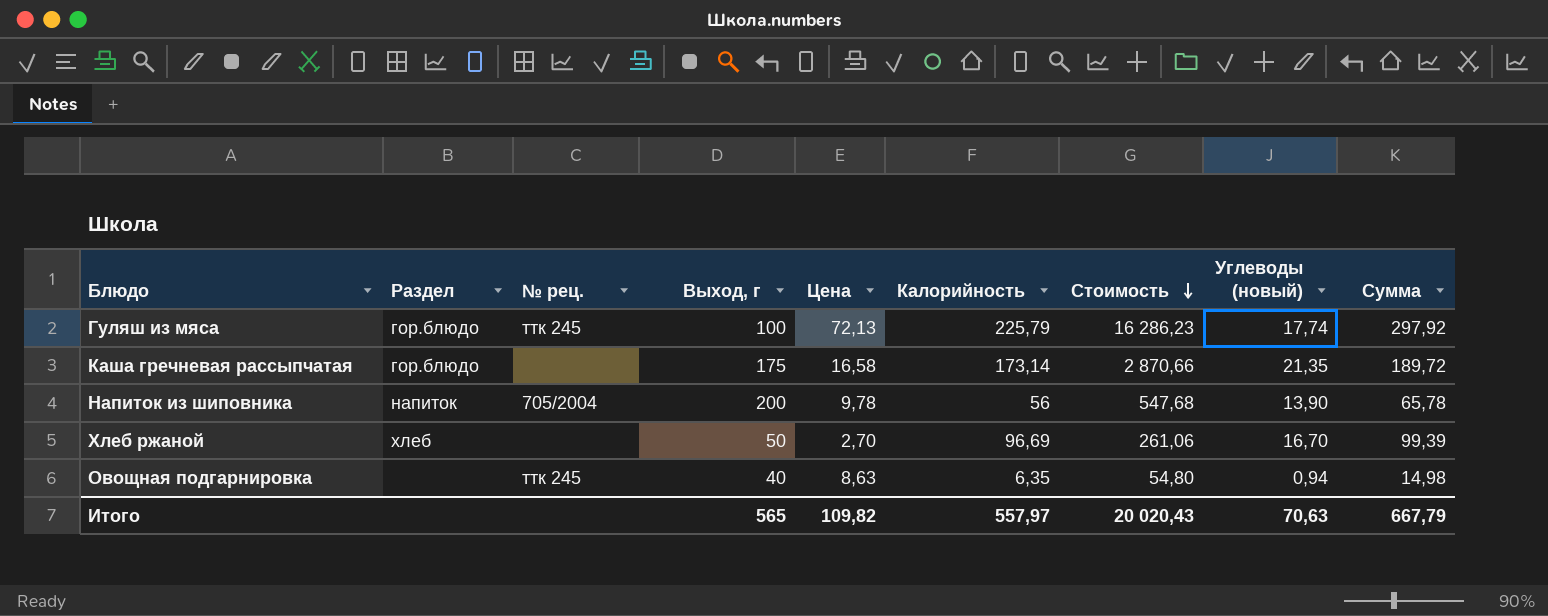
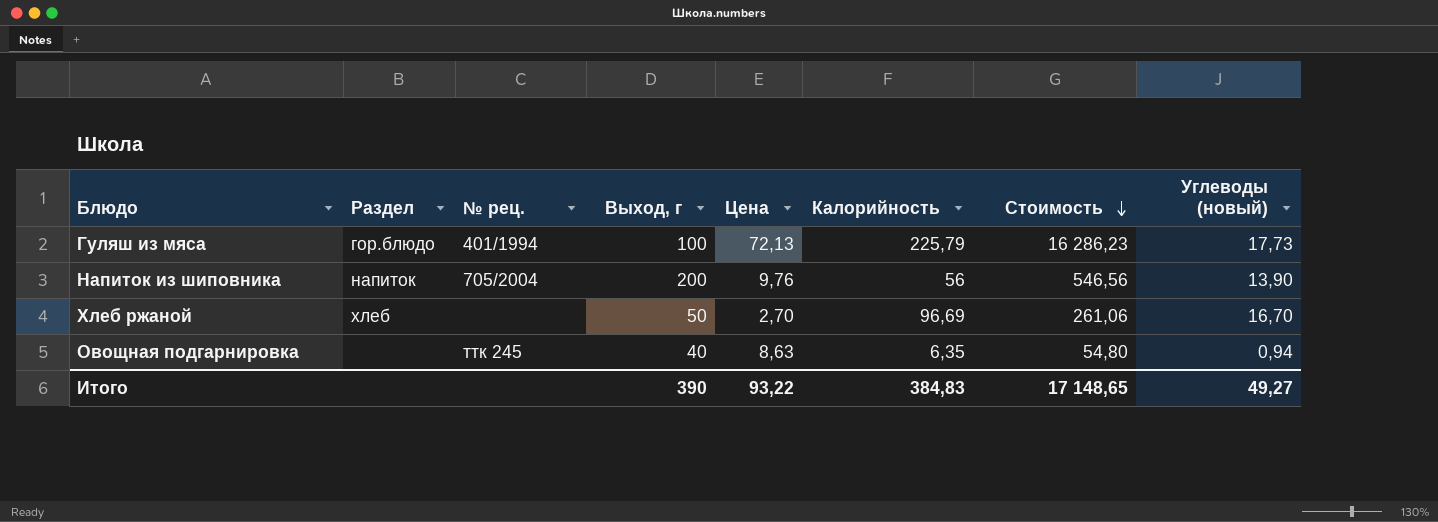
column Сумма | formula: [Цена] + [Калорийность] -> none
row Каша гречневая рассыпчатая: гор.блюдо | none | 175 | 16,58 | 173,14 | 2 870,66 | 21,35 | 189,72 -> none
Гуляш из мяса | № рец.: ттк 245 -> 401/1994
Гуляш из мяса | Углеводы (новый): 17,74 -> 17,73
Напиток из шиповника | Цена: 9,78 -> 9,76
Напиток из шиповника | Стоимость: 547,68 -> 546,56
Итого | Выход, г: 565 -> 390
Итого | Цена: 109,82 -> 93,22
Итого | Калорийность: 557,97 -> 384,83
Итого | Стоимость: 20 020,43 -> 17 148,65
Итого | Углеводы (новый): 70,63 -> 49,27

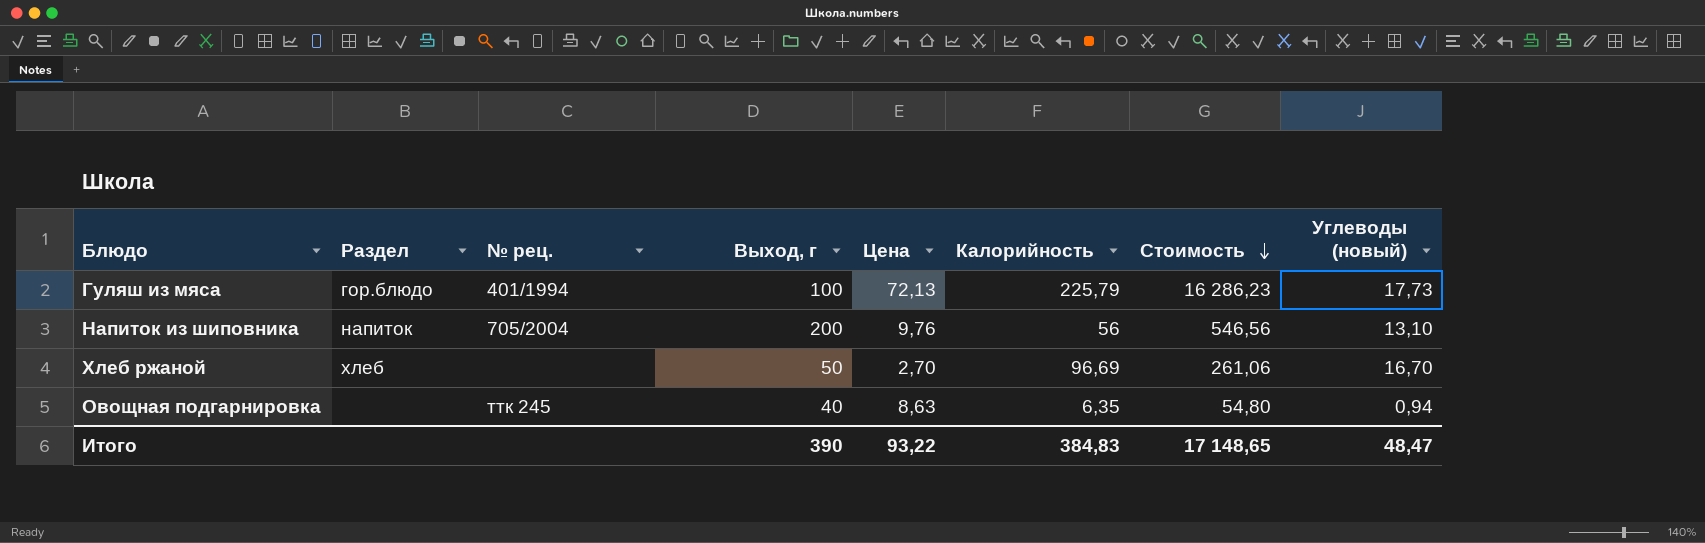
Напиток из шиповника | Углеводы (новый): 13,90 -> 13,10
Итого | Углеводы (новый): 49,27 -> 48,47

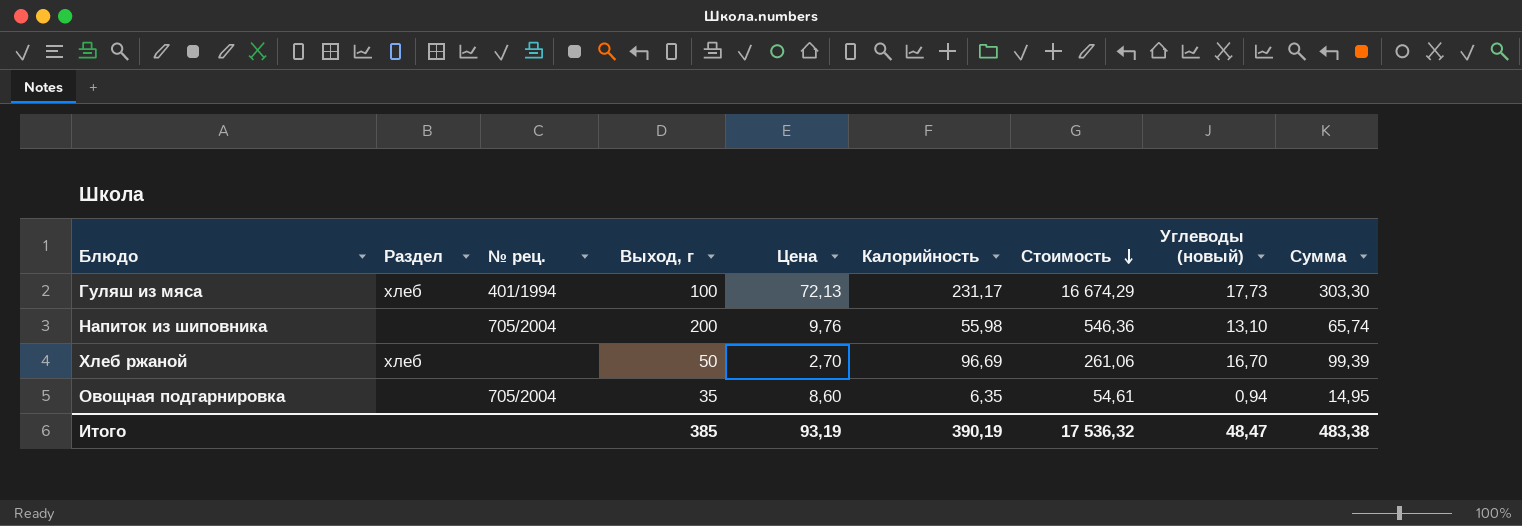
column Сумма | formula: none -> [Цена] + [Калорийность]
Гуляш из мяса | Раздел: гор.блюдо -> хлеб
Гуляш из мяса | Калорийность: 225,79 -> 231,17
Гуляш из мяса | Стоимость: 16 286,23 -> 16 674,29
Напиток из шиповника | Раздел: напиток -> none
Напиток из шиповника | Калорийность: 56 -> 55,98
Напиток из шиповника | Стоимость: 546,56 -> 546,36
Овощная подгарнировка | № рец.: ттк 245 -> 705/2004
Овощная подгарнировка | Выход, г: 40 -> 35
Овощная подгарнировка | Цена: 8,63 -> 8,60
Овощная подгарнировка | Стоимость: 54,80 -> 54,61
Итого | Выход, г: 390 -> 385
Итого | Цена: 93,22 -> 93,19
Итого | Калорийность: 384,83 -> 390,19
Итого | Стоимость: 17 148,65 -> 17 536,32

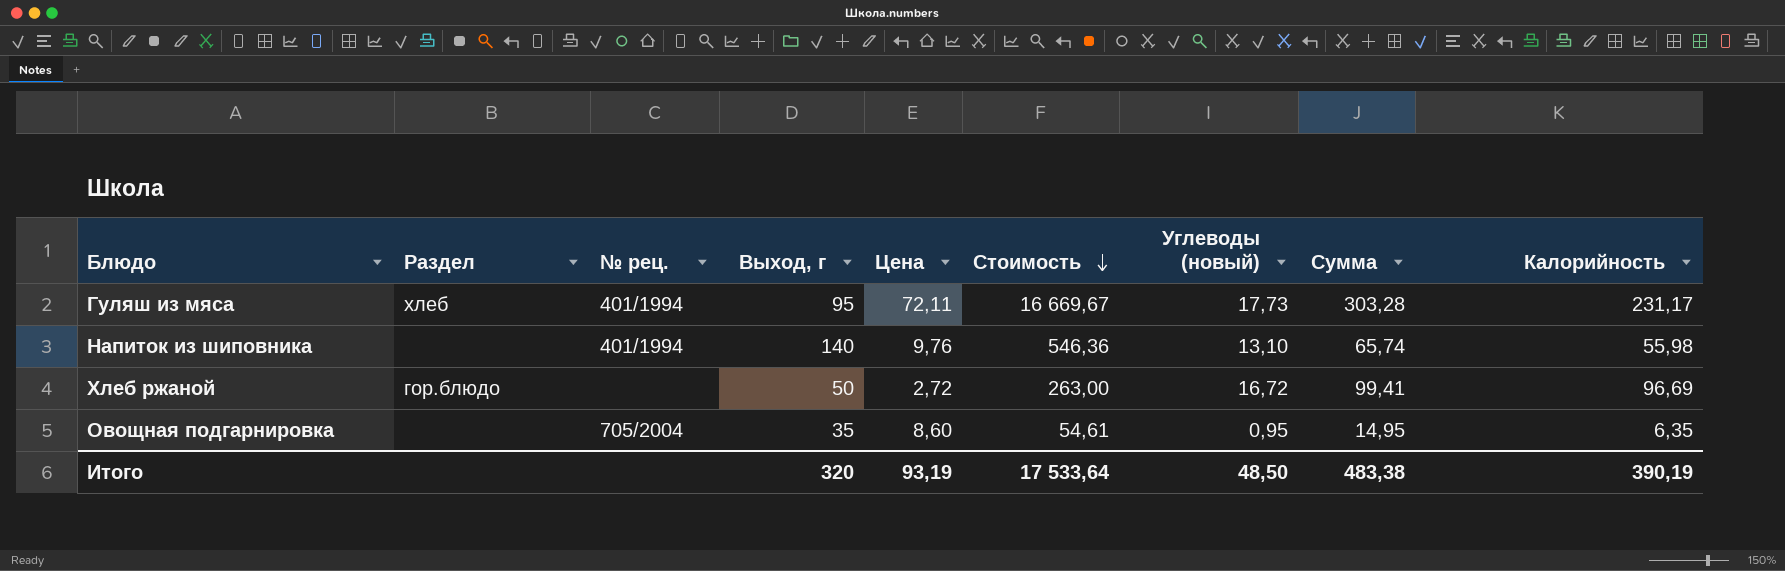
column Калорийность | position: 6 -> 9
Гуляш из мяса | Выход, г: 100 -> 95
Гуляш из мяса | Цена: 72,13 -> 72,11
Гуляш из мяса | Стоимость: 16 674,29 -> 16 669,67
Гуляш из мяса | Сумма: 303,30 -> 303,28
Напиток из шиповника | № рец.: 705/2004 -> 401/1994
Напиток из шиповника | Выход, г: 200 -> 140
Хлеб ржаной | Раздел: хлеб -> гор.блюдо
Хлеб ржаной | Цена: 2,70 -> 2,72
Хлеб ржаной | Стоимость: 261,06 -> 263,00
Хлеб ржаной | Углеводы (новый): 16,70 -> 16,72
Хлеб ржаной | Сумма: 99,39 -> 99,41
Овощная подгарнировка | Углеводы (новый): 0,94 -> 0,95
Итого | Выход, г: 385 -> 320
Итого | Стоимость: 17 536,32 -> 17 533,64
Итого | Углеводы (новый): 48,47 -> 48,50

